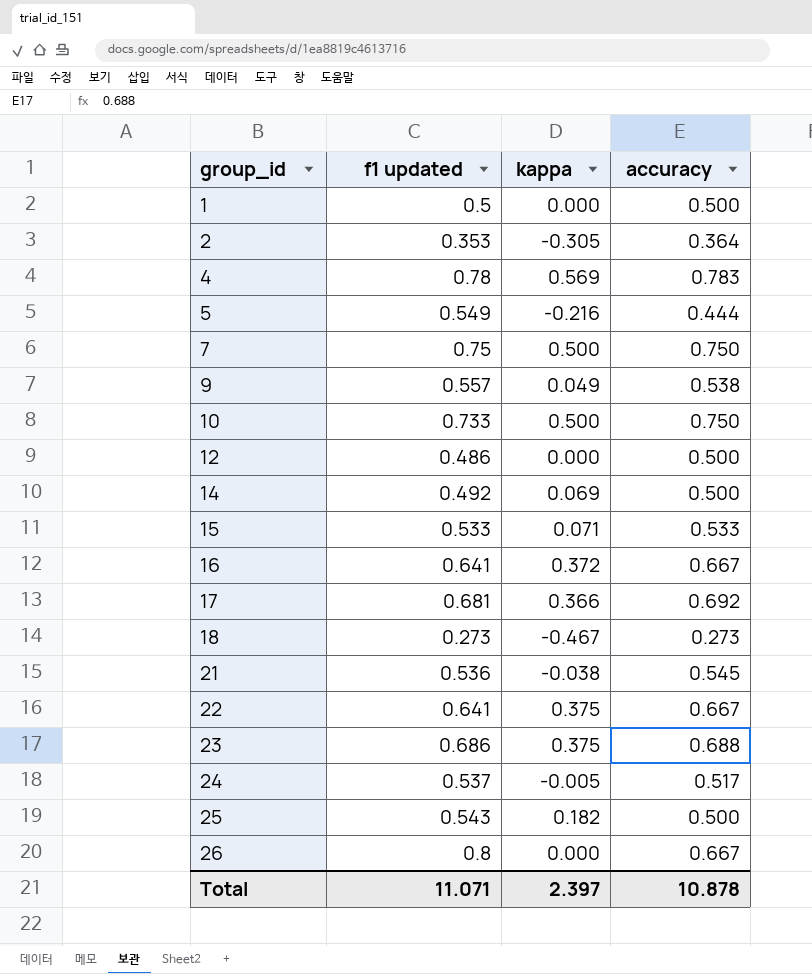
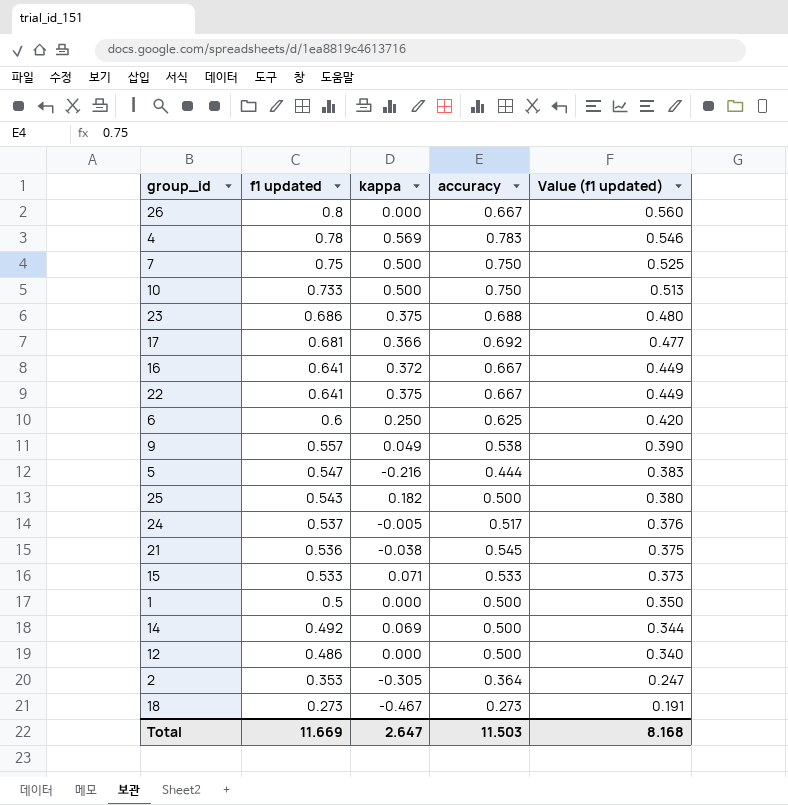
row order: group_id ascending -> f1 updated descending
column Value (f1 updated) | formula: none -> [f1 updated] * 0.7
row 6: none -> 0.6 | 0.250 | 0.625 | 0.420
5 | f1 updated: 0.549 -> 0.547
Total | f1 updated: 11.071 -> 11.669
Total | kappa: 2.397 -> 2.647
Total | accuracy: 10.878 -> 11.503

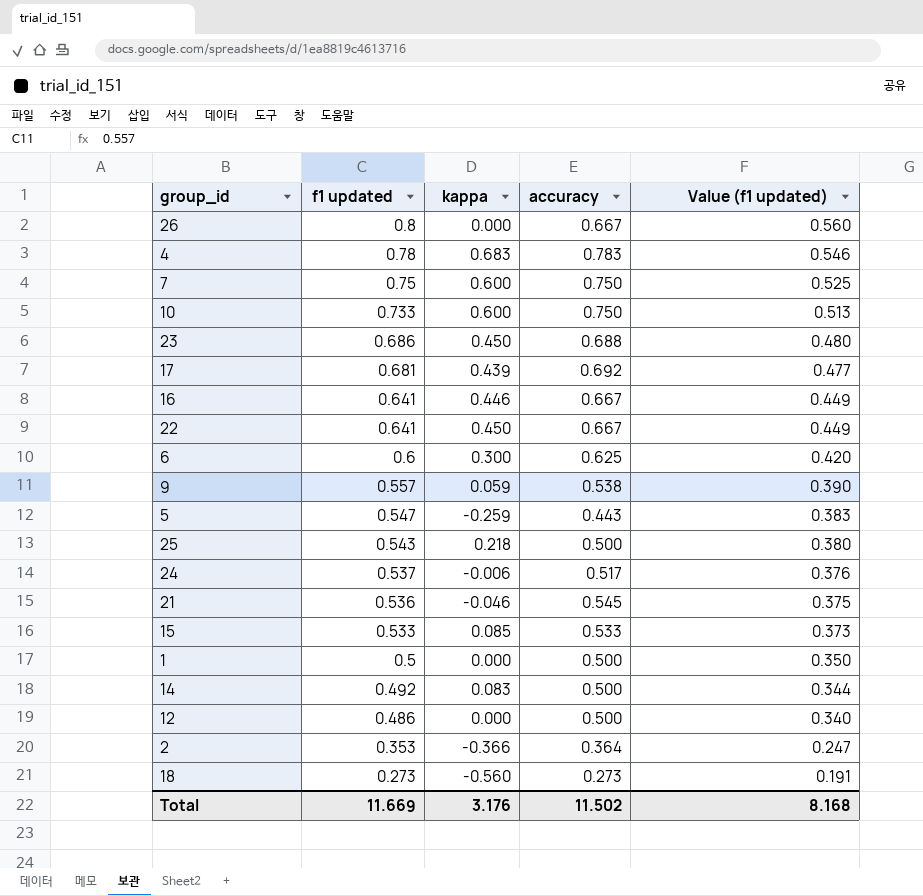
4 | kappa: 0.569 -> 0.683
7 | kappa: 0.500 -> 0.600
10 | kappa: 0.500 -> 0.600
23 | kappa: 0.375 -> 0.450
17 | kappa: 0.366 -> 0.439
16 | kappa: 0.372 -> 0.446
22 | kappa: 0.375 -> 0.450
6 | kappa: 0.250 -> 0.300
9 | kappa: 0.049 -> 0.059
5 | kappa: -0.216 -> -0.259
5 | accuracy: 0.444 -> 0.443
25 | kappa: 0.182 -> 0.218
24 | kappa: -0.005 -> -0.006
21 | kappa: -0.038 -> -0.046
15 | kappa: 0.071 -> 0.085
14 | kappa: 0.069 -> 0.083
2 | kappa: -0.305 -> -0.366
18 | kappa: -0.467 -> -0.560
Total | kappa: 2.647 -> 3.176
Total | accuracy: 11.503 -> 11.502

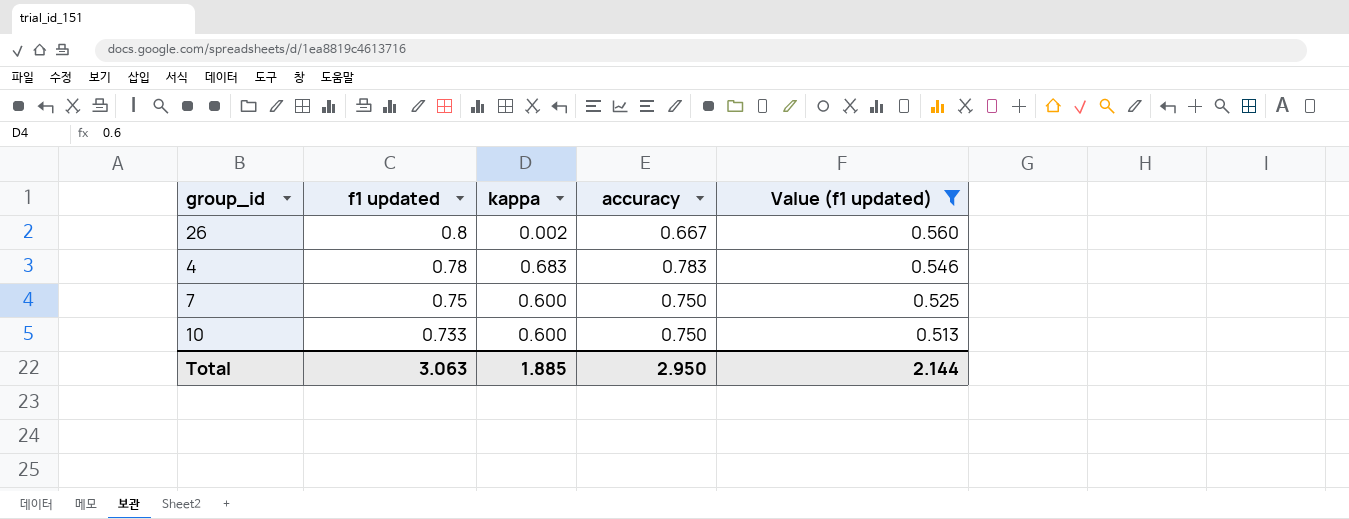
filter: none -> Value (f1 updated) >= 0.513
26 | kappa: 0.000 -> 0.002
Total | f1 updated: 11.669 -> 3.063
Total | kappa: 3.176 -> 1.885
Total | accuracy: 11.502 -> 2.950
Total | Value (f1 updated): 8.168 -> 2.144

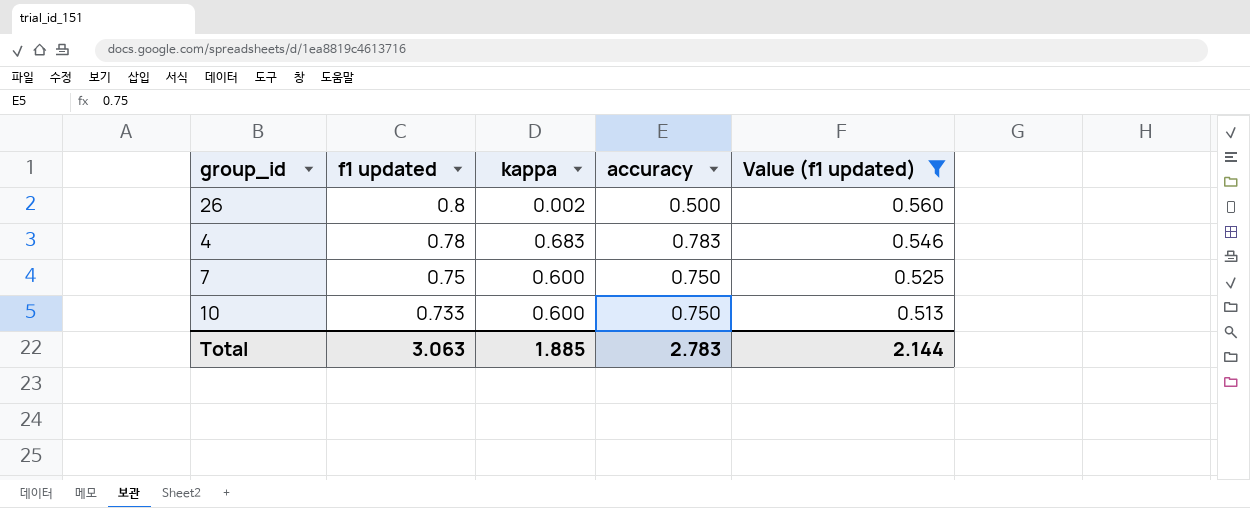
26 | accuracy: 0.667 -> 0.500
Total | accuracy: 2.950 -> 2.783

